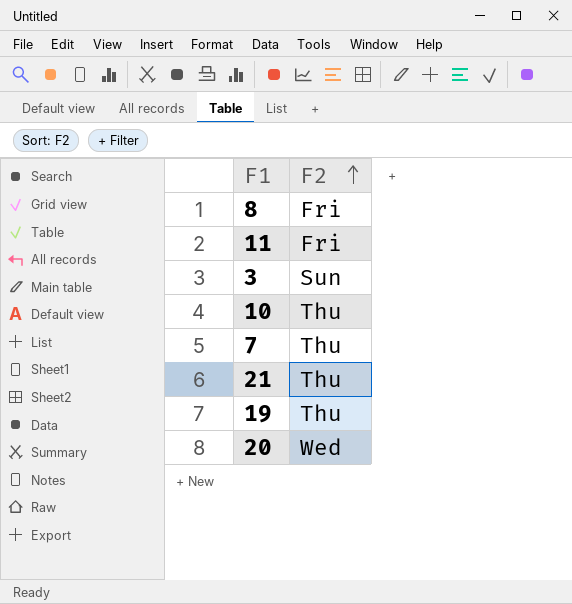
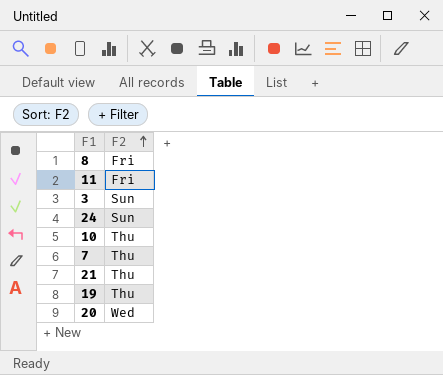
row 24: none -> Sun

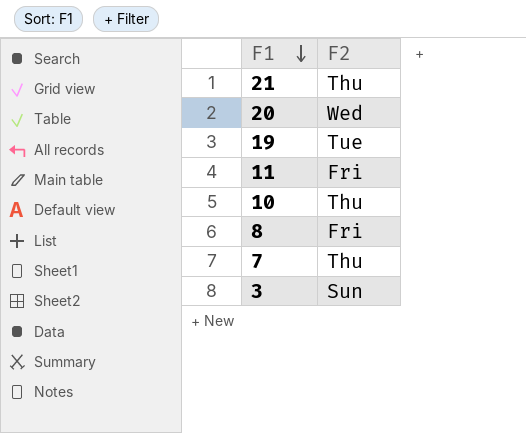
row order: F2 ascending -> F1 descending
row 24: Sun -> none
19 | F2: Thu -> Tue

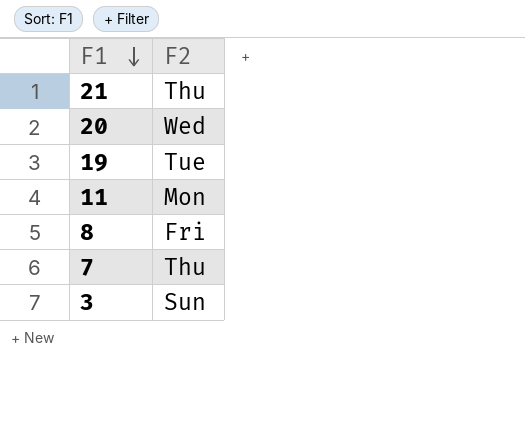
row 10: Thu -> none
11 | F2: Fri -> Mon

